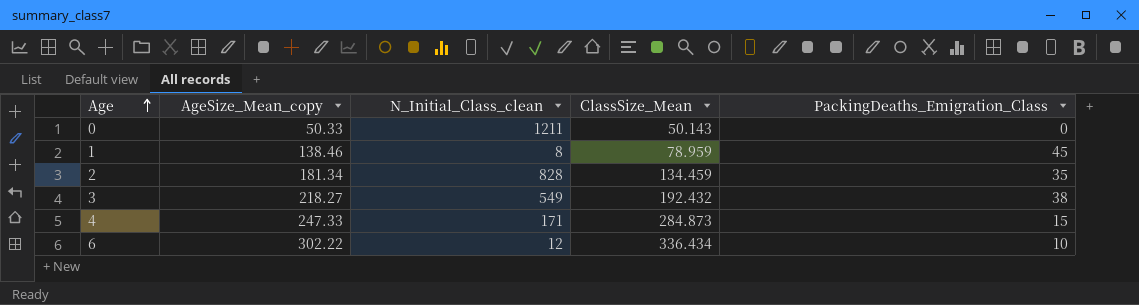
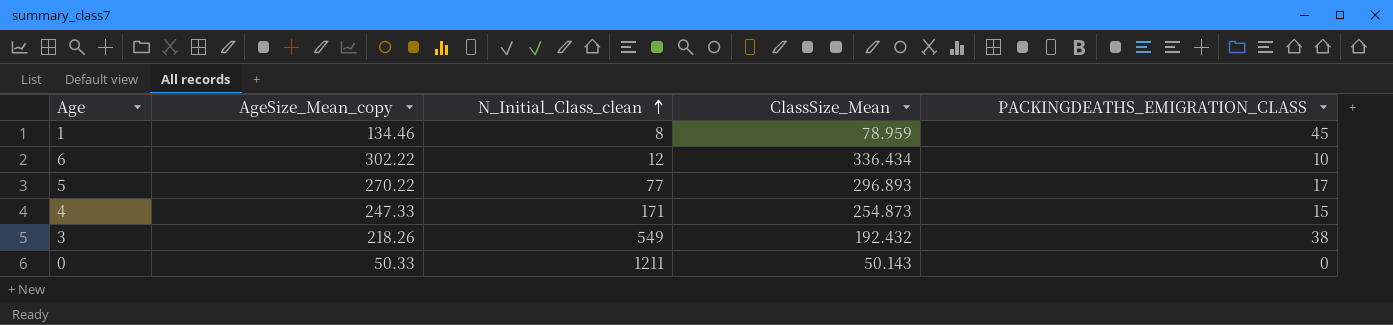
row order: Age ascending -> N_Initial_Class_clean ascending
column name: PackingDeaths_Emigration_Class -> PACKINGDEATHS_EMIGRATION_CLASS
row 2: 181.34 | 828 | 134.459 | 35 -> none
1 | AgeSize_Mean_copy: 138.46 -> 134.46
row 5: none -> 270.22 | 77 | 296.893 | 17
4 | ClassSize_Mean: 284.873 -> 254.873
3 | AgeSize_Mean_copy: 218.27 -> 218.26

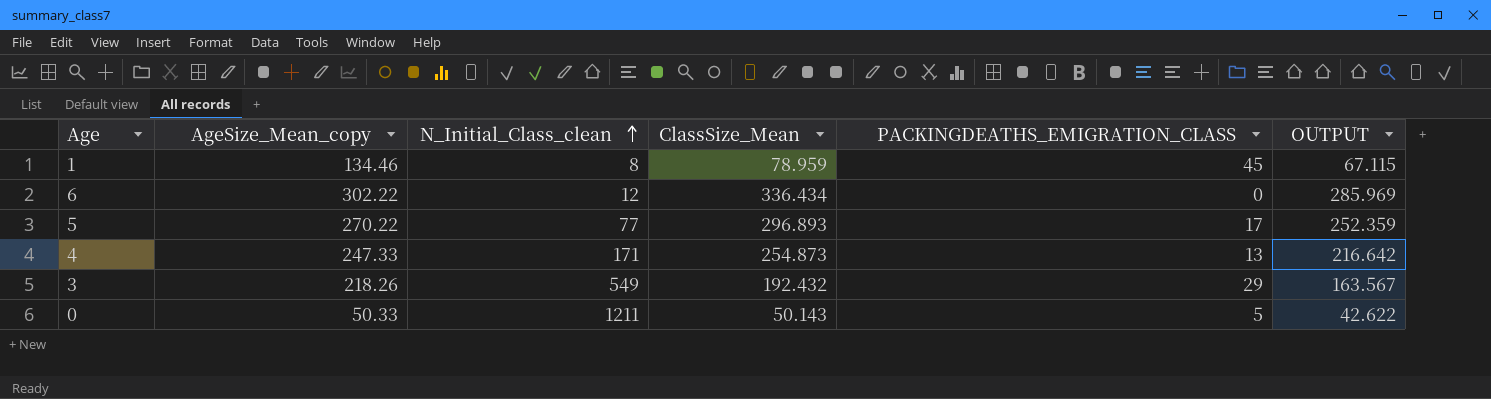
column OUTPUT | formula: none -> [ClassSize_Mean] * 0.85
6 | PACKINGDEATHS_EMIGRATION_CLASS: 10 -> 0
4 | PACKINGDEATHS_EMIGRATION_CLASS: 15 -> 13
3 | PACKINGDEATHS_EMIGRATION_CLASS: 38 -> 29
0 | PACKINGDEATHS_EMIGRATION_CLASS: 0 -> 5

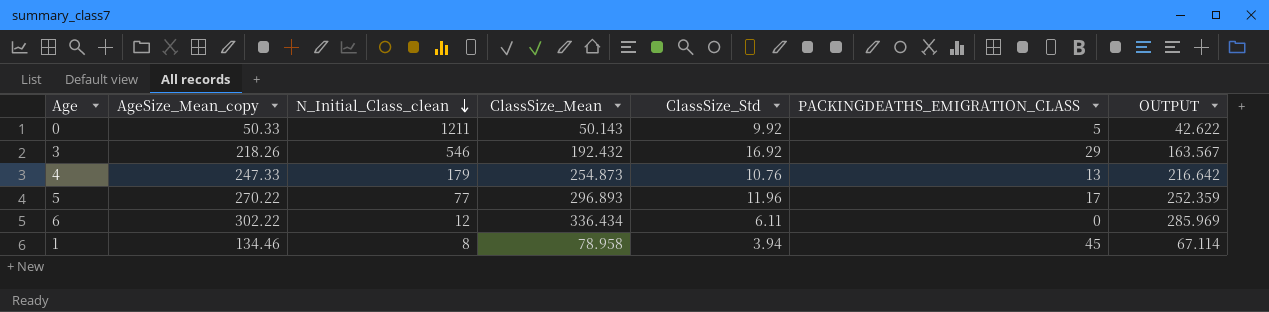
row order: N_Initial_Class_clean ascending -> N_Initial_Class_clean descending
column ClassSize_Std | position: none -> 5
3 | N_Initial_Class_clean: 549 -> 546
4 | N_Initial_Class_clean: 171 -> 179
1 | ClassSize_Mean: 78.959 -> 78.958
1 | OUTPUT: 67.115 -> 67.114

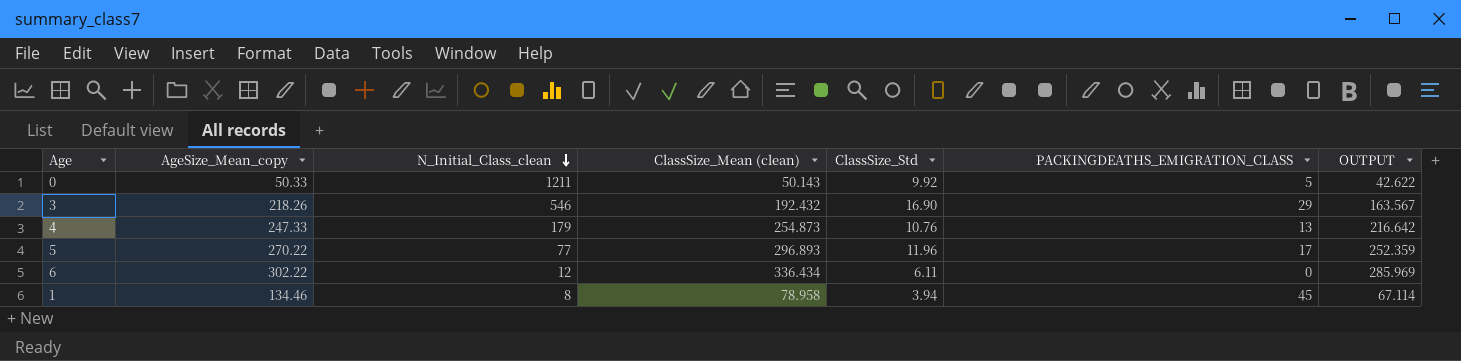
column name: ClassSize_Mean -> ClassSize_Mean (clean)
3 | ClassSize_Std: 16.92 -> 16.90

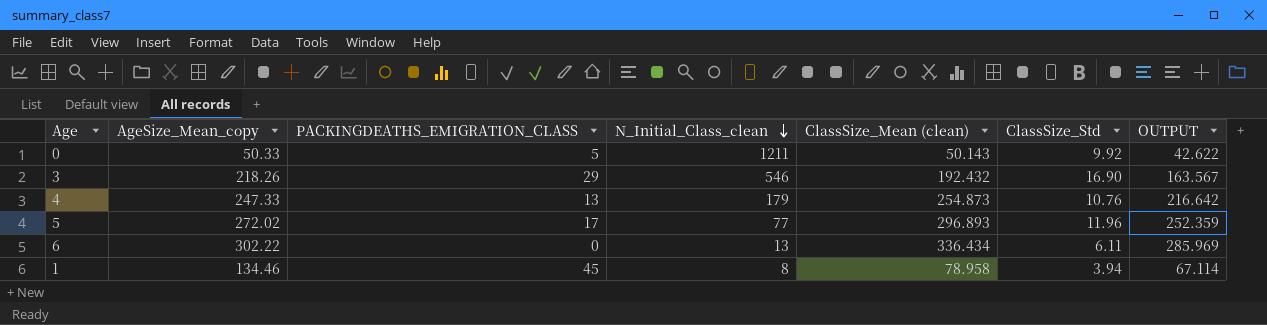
column PACKINGDEATHS_EMIGRATION_CLASS | position: 6 -> 3
5 | AgeSize_Mean_copy: 270.22 -> 272.02
6 | N_Initial_Class_clean: 12 -> 13

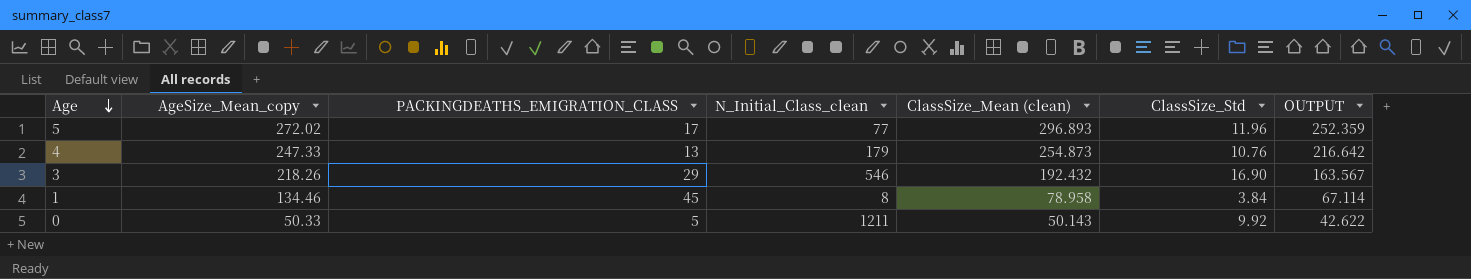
row order: N_Initial_Class_clean descending -> Age descending
row 6: 302.22 | 0 | 13 | 336.434 | 6.11 | 285.969 -> none
1 | ClassSize_Std: 3.94 -> 3.84

